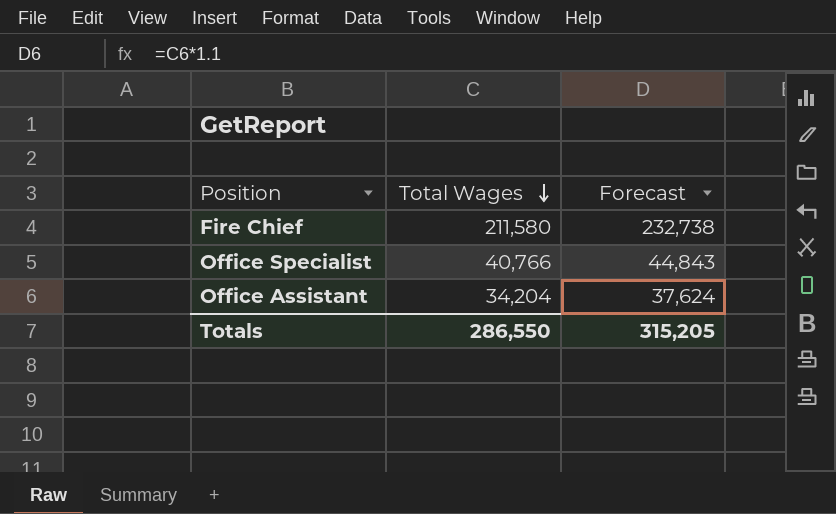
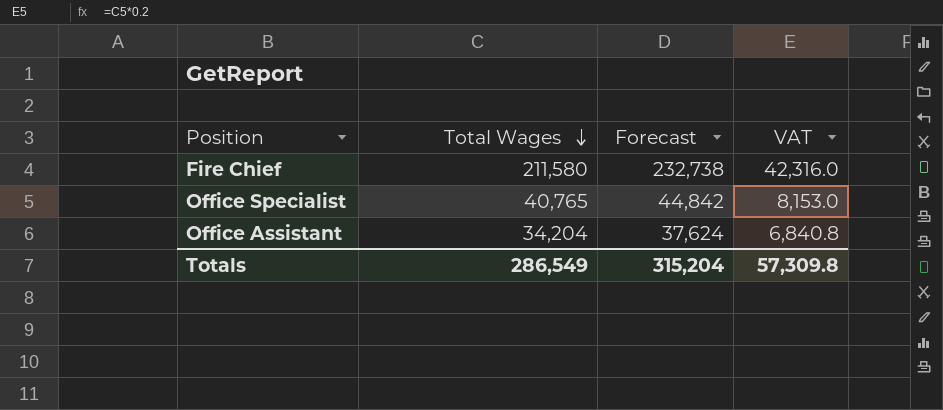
column VAT | formula: none -> [Total Wages] * 0.2
Office Specialist | Total Wages: 40,766 -> 40,765
Office Specialist | Forecast: 44,843 -> 44,842
Totals | Total Wages: 286,550 -> 286,549
Totals | Forecast: 315,205 -> 315,204

